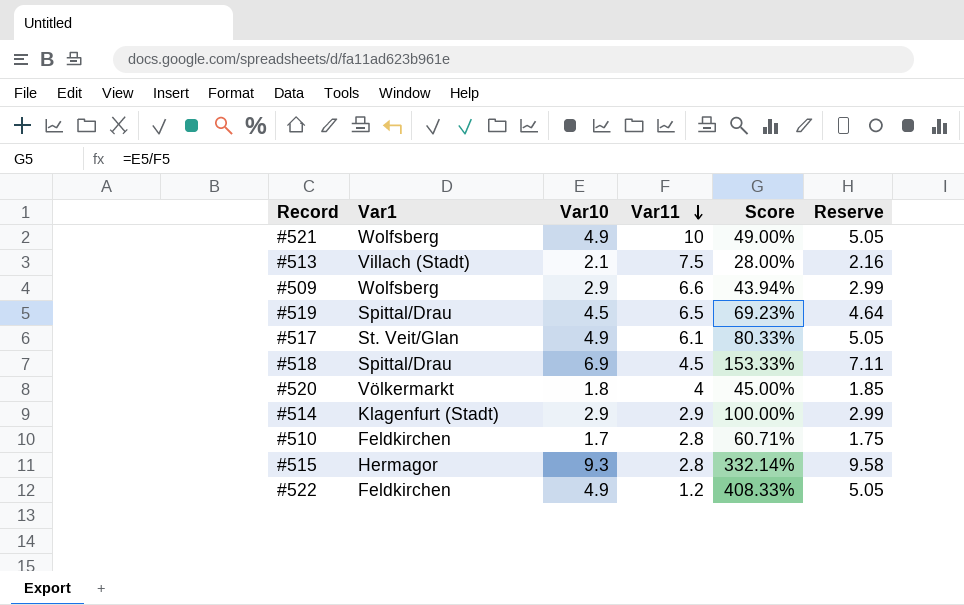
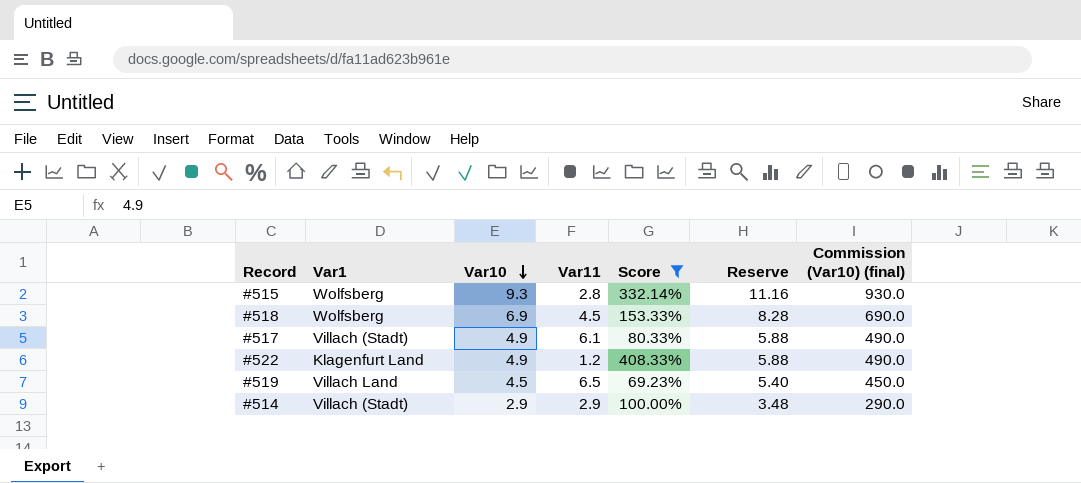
filter: none -> Score >= 69.23%
row order: Var11 descending -> Var10 descending
column Reserve | formula: [Var10] * 1.03 -> [Var10] * 1.2
column Commission (Var10) (final) | formula: none -> [Var10] * 100
#515 | Var1: Hermagor -> Wolfsberg
#518 | Var1: Spittal/Drau -> Wolfsberg
#517 | Var1: St. Veit/Glan -> Villach (Stadt)
#522 | Var1: Feldkirchen -> Klagenfurt Land
#519 | Var1: Spittal/Drau -> Villach Land
#514 | Var1: Klagenfurt (Stadt) -> Villach (Stadt)

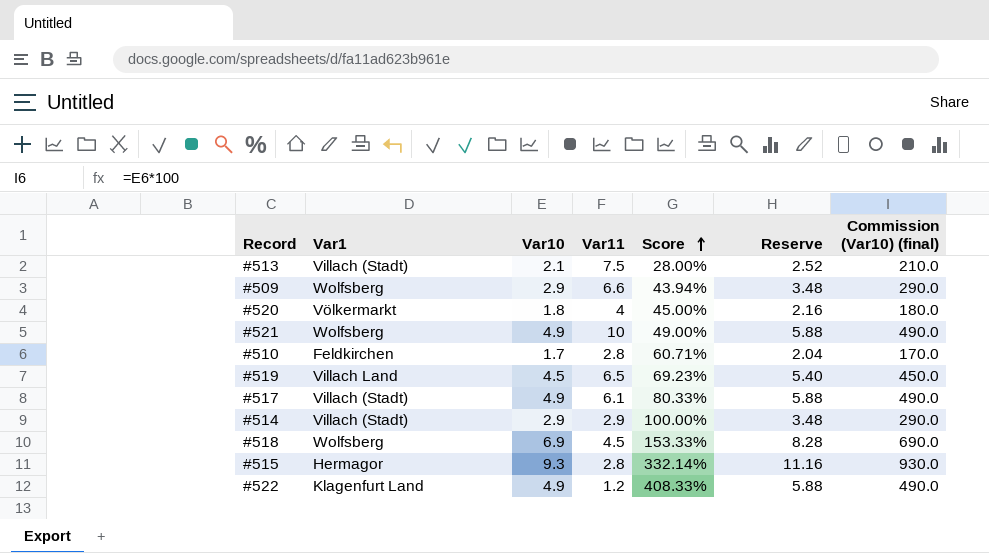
filter: Score >= 69.23% -> none
row order: Var10 descending -> Score ascending
#515 | Var1: Wolfsberg -> Hermagor

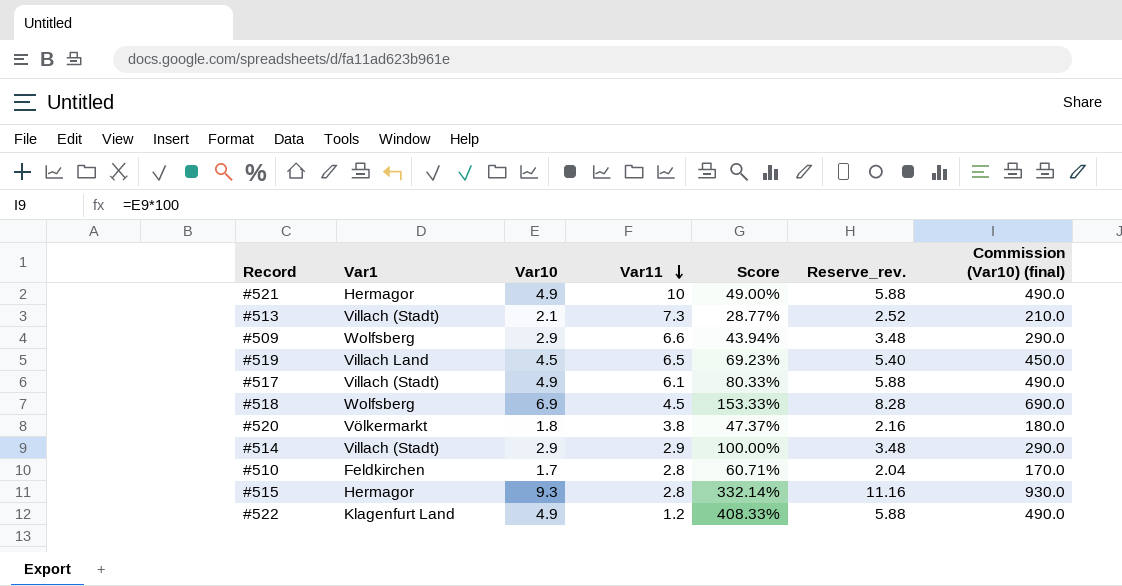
row order: Score ascending -> Var11 descending
column name: Reserve -> Reserve_rev.
#521 | Var1: Wolfsberg -> Hermagor
#513 | Var11: 7.5 -> 7.3
#513 | Score: 28.00% -> 28.77%
#520 | Var11: 4 -> 3.8
#520 | Score: 45.00% -> 47.37%

